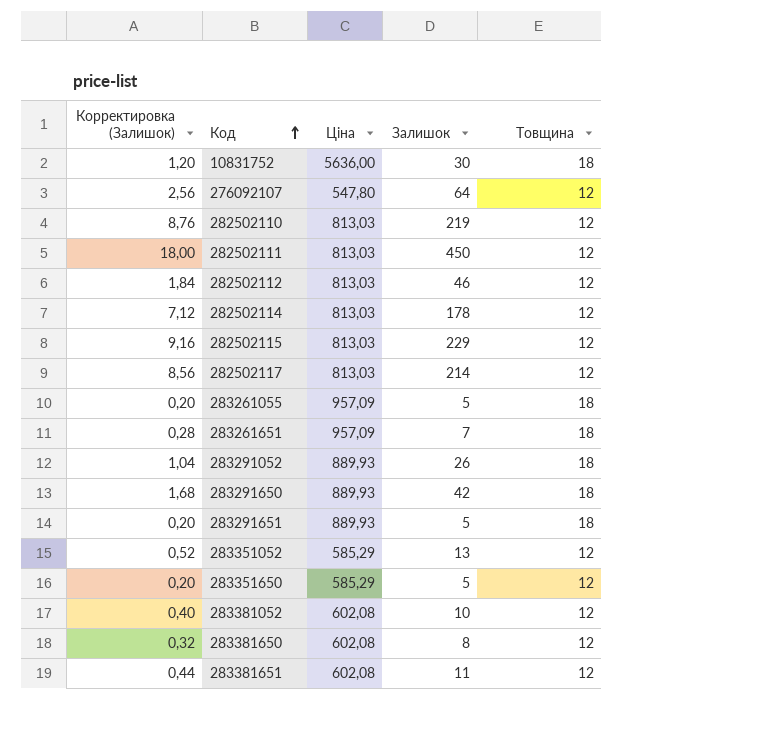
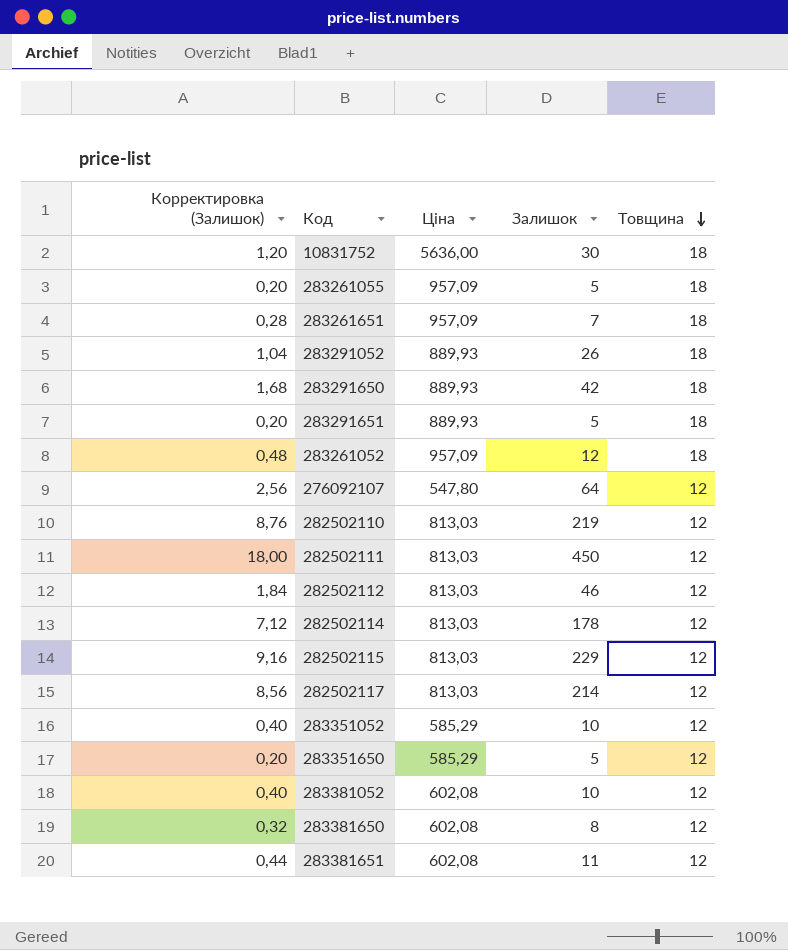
row order: Код ascending -> Товщина descending
row 283261052: none -> 0,48 | 957,09 | 12 | 18
283351052 | Корректировка (Залишок): 0,52 -> 0,40
283351052 | Залишок: 13 -> 10

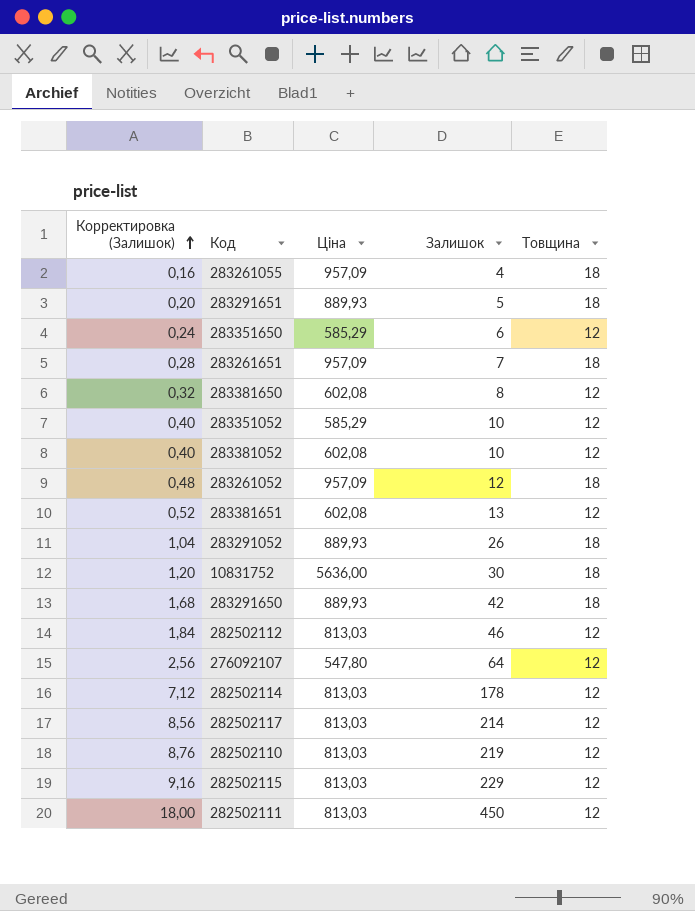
row order: Товщина descending -> Корректировка (Залишок) ascending
283261055 | Корректировка (Залишок): 0,20 -> 0,16
283261055 | Залишок: 5 -> 4
283351650 | Корректировка (Залишок): 0,20 -> 0,24
283351650 | Залишок: 5 -> 6
283381651 | Корректировка (Залишок): 0,44 -> 0,52
283381651 | Залишок: 11 -> 13

